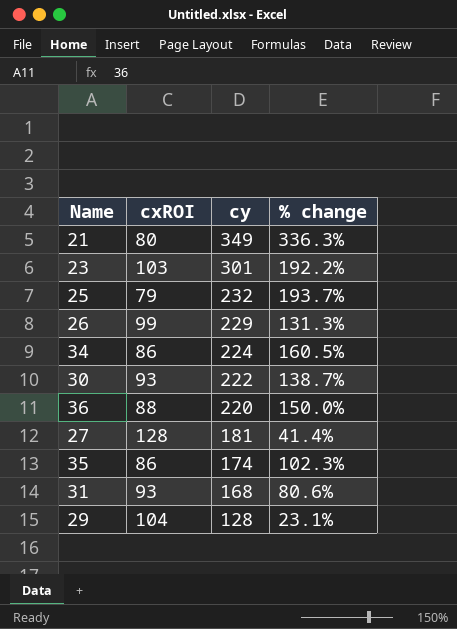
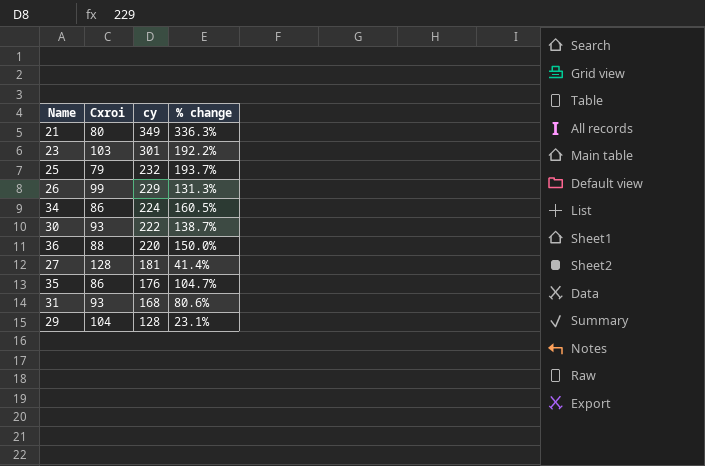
column name: cxROI -> Cxroi
35 | cy: 174 -> 176
35 | % change: 102.3% -> 104.7%

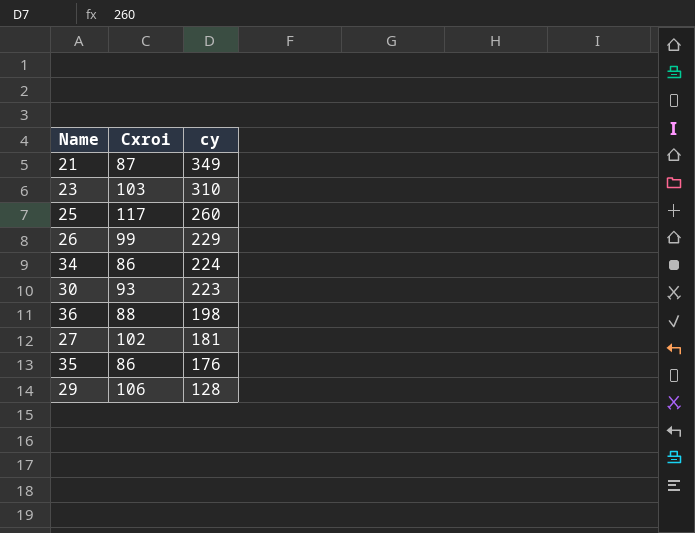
column % change | formula: ([cy] - [Cxroi]) / [Cxroi] -> none
row 31: 93 | 168 | 80.6% -> none
21 | Cxroi: 80 -> 87
23 | cy: 301 -> 310
25 | Cxroi: 79 -> 117
25 | cy: 232 -> 260
30 | cy: 222 -> 223
36 | cy: 220 -> 198
27 | Cxroi: 128 -> 102
29 | Cxroi: 104 -> 106

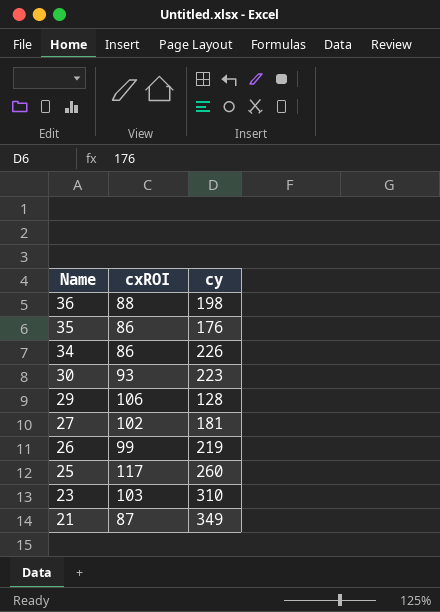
row order: cy descending -> Name descending
column name: Cxroi -> cxROI
34 | cy: 224 -> 226
26 | cy: 229 -> 219

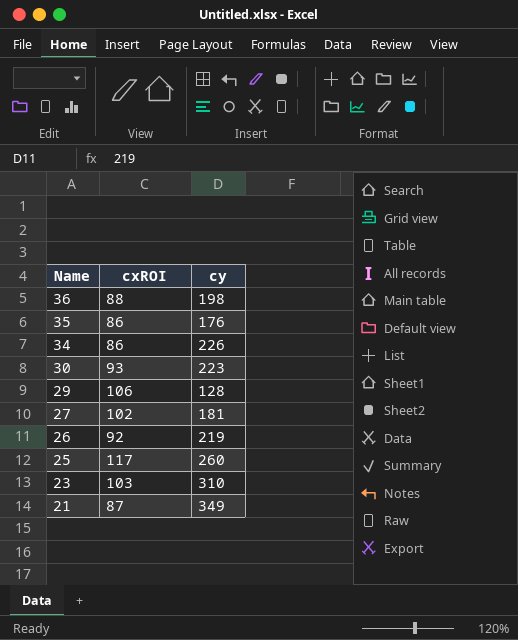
26 | cxROI: 99 -> 92

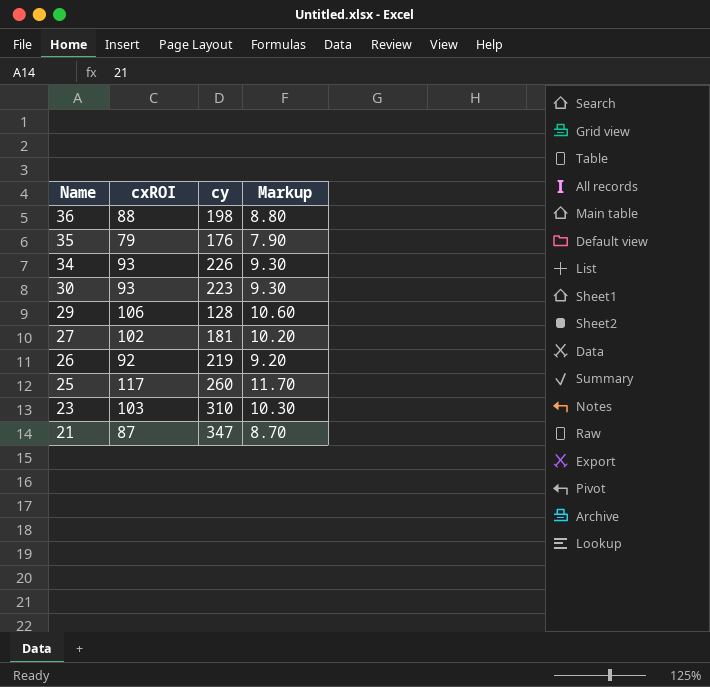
column Markup | formula: none -> [cxROI] * 0.1
35 | cxROI: 86 -> 79
34 | cxROI: 86 -> 93
21 | cy: 349 -> 347

